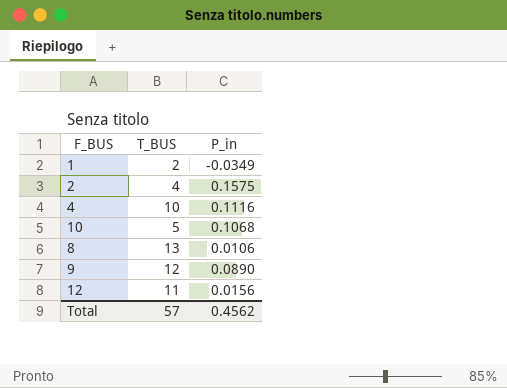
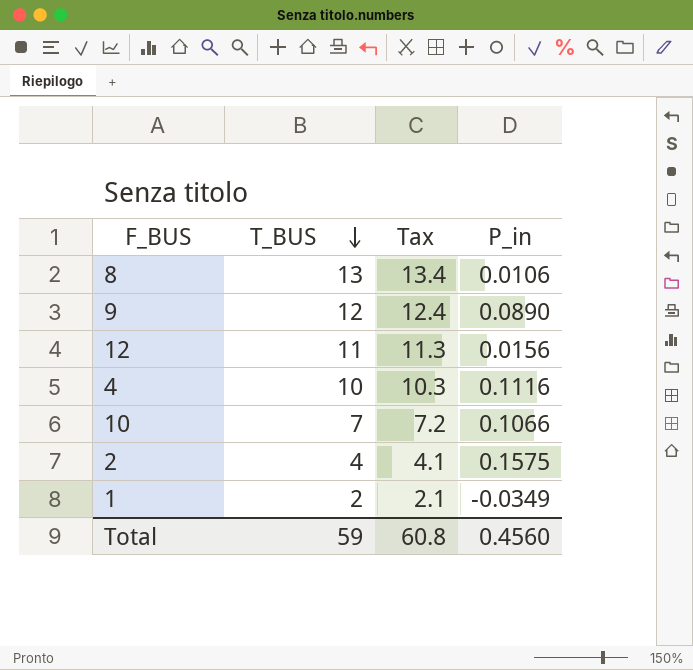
row order: none -> T_BUS descending
column Tax | formula: none -> [T_BUS] * 1.03
10 | T_BUS: 5 -> 7
10 | P_in: 0.1068 -> 0.1066
Total | T_BUS: 57 -> 59
Total | P_in: 0.4562 -> 0.4560

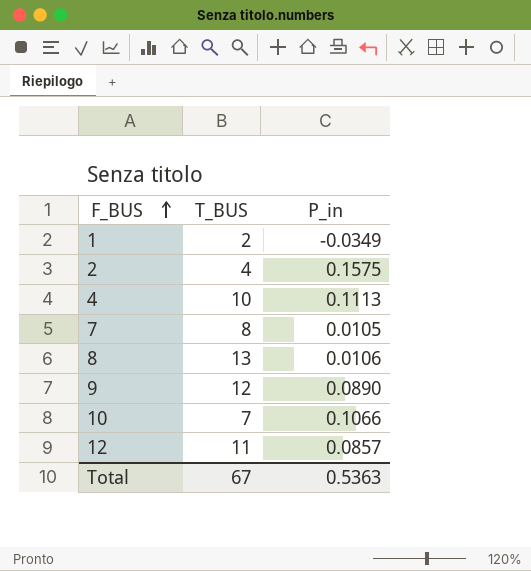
row order: T_BUS descending -> F_BUS ascending
column Tax | formula: [T_BUS] * 1.03 -> none
4 | P_in: 0.1116 -> 0.1113
row 7: none -> 8 | 0.0105
12 | P_in: 0.0156 -> 0.0857
Total | T_BUS: 59 -> 67
Total | P_in: 0.4560 -> 0.5363

